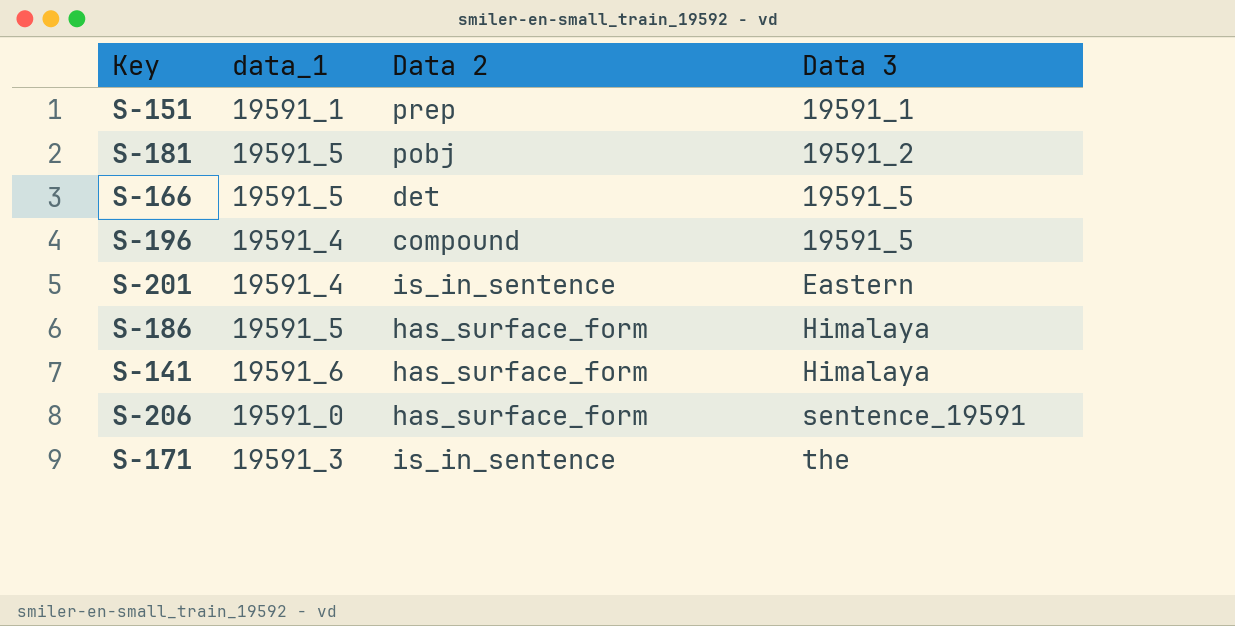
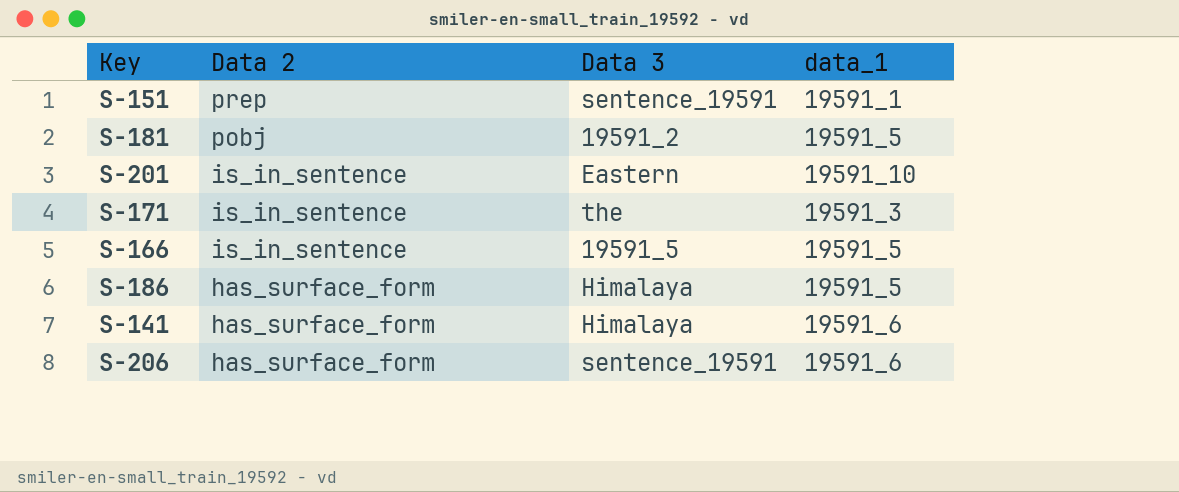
row order: Data 3 ascending -> Data 2 descending
column data_1 | position: 2 -> 4
row S-196: 19591_4 | compound | 19591_5 -> none
S-151 | Data 3: 19591_1 -> sentence_19591
S-201 | data_1: 19591_4 -> 19591_10
S-166 | Data 2: det -> is_in_sentence
S-206 | data_1: 19591_0 -> 19591_6

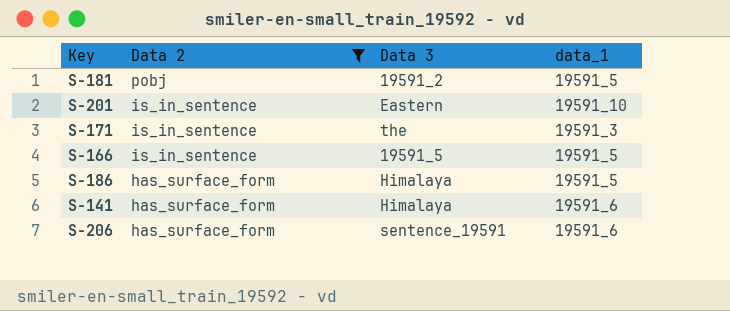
filter: none -> Data 2 != prep

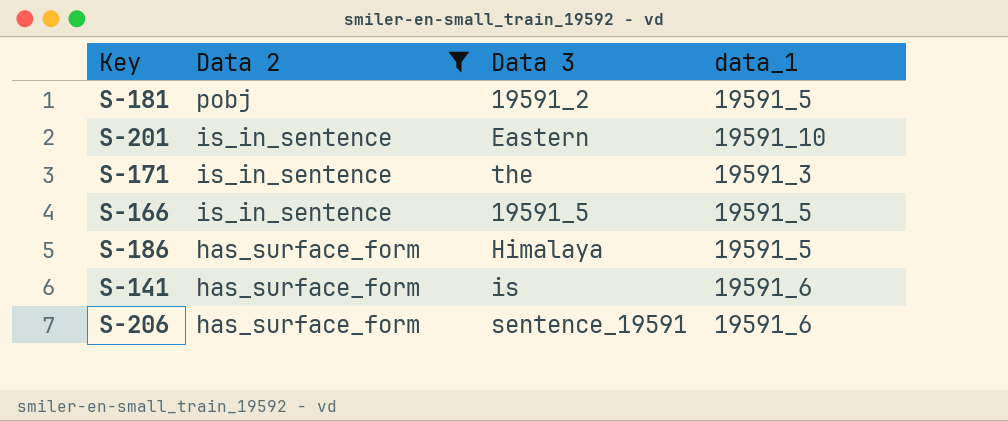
S-141 | Data 3: Himalaya -> is

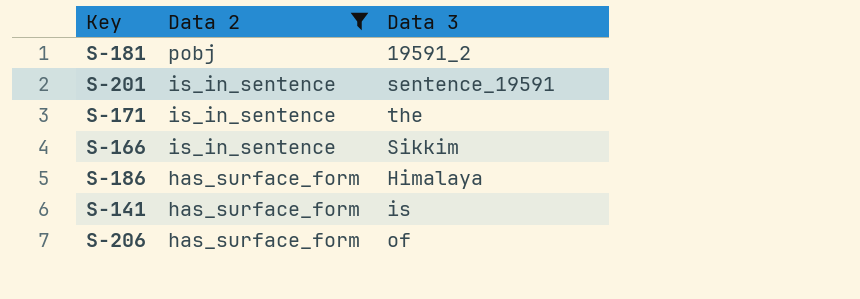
column data_1 | position: 4 -> none
S-201 | Data 3: Eastern -> sentence_19591
S-166 | Data 3: 19591_5 -> Sikkim
S-206 | Data 3: sentence_19591 -> of

